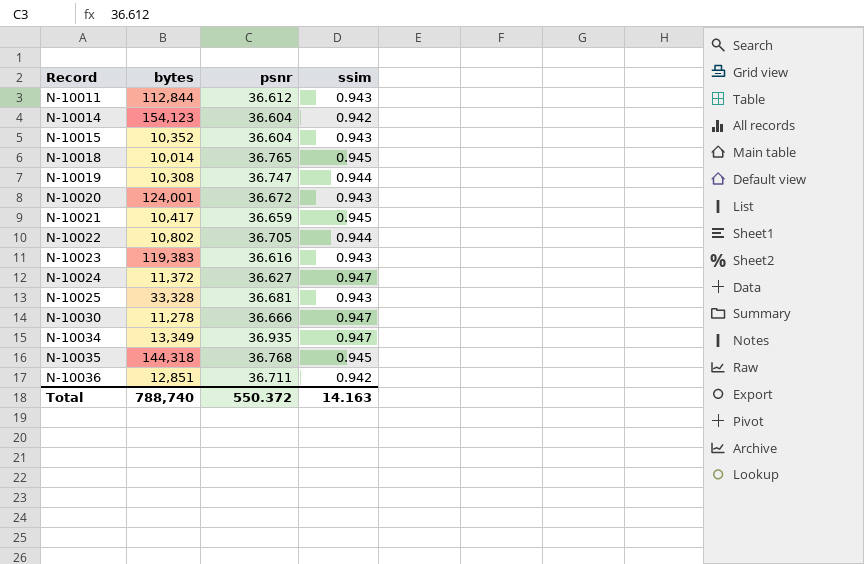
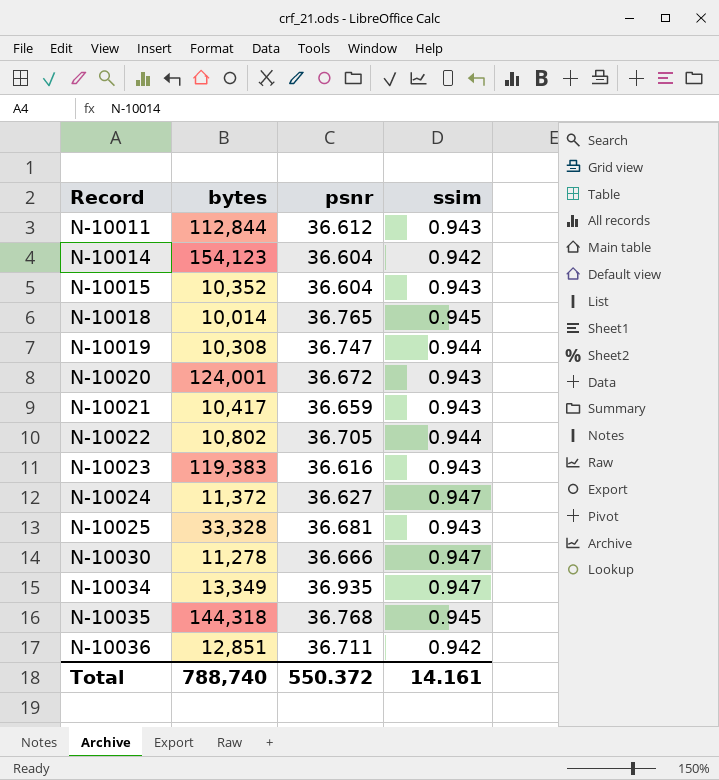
N-10021 | ssim: 0.945 -> 0.943
Total | ssim: 14.163 -> 14.161

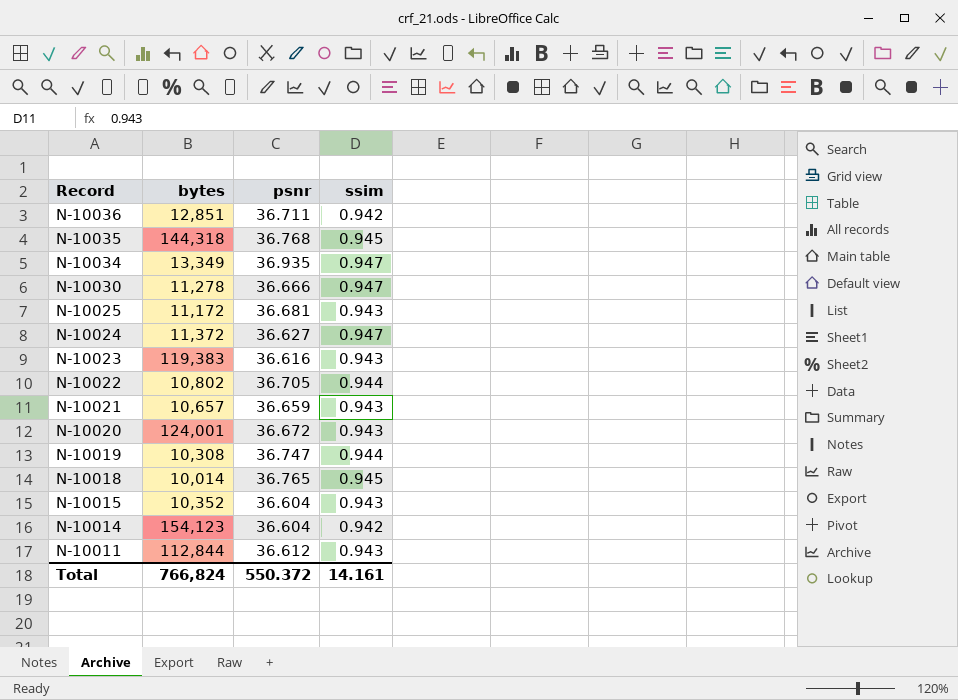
row order: Record ascending -> Record descending
N-10025 | bytes: 33,328 -> 11,172
N-10021 | bytes: 10,417 -> 10,657
Total | bytes: 788,740 -> 766,824

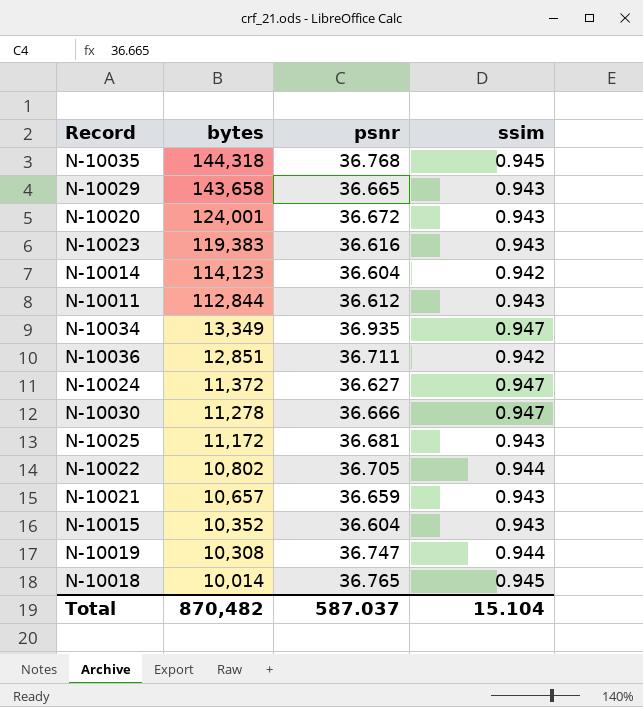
row order: Record descending -> bytes descending
row N-10029: none -> 143,658 | 36.665 | 0.943
N-10014 | bytes: 154,123 -> 114,123
Total | bytes: 766,824 -> 870,482
Total | psnr: 550.372 -> 587.037
Total | ssim: 14.161 -> 15.104

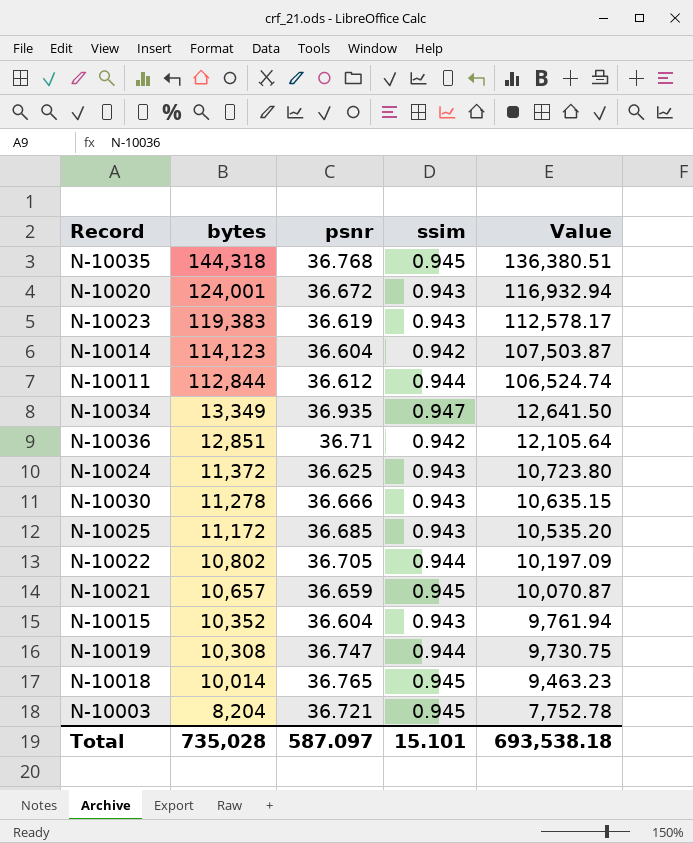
column Value | formula: none -> [bytes] * [ssim]
row N-10029: 143,658 | 36.665 | 0.943 -> none
N-10023 | psnr: 36.616 -> 36.619
N-10011 | ssim: 0.943 -> 0.944
N-10036 | psnr: 36.711 -> 36.71
N-10024 | psnr: 36.627 -> 36.625
N-10024 | ssim: 0.947 -> 0.943
N-10030 | ssim: 0.947 -> 0.943
N-10025 | psnr: 36.681 -> 36.685
N-10021 | ssim: 0.943 -> 0.945
row N-10003: none -> 8,204 | 36.721 | 0.945 | 7,752.78
Total | bytes: 870,482 -> 735,028
Total | psnr: 587.037 -> 587.097
Total | ssim: 15.104 -> 15.101

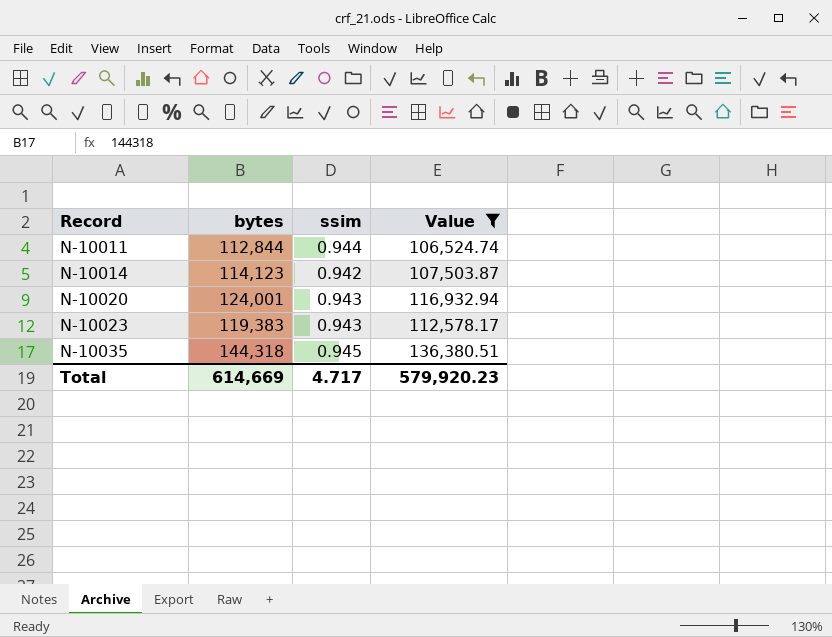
filter: none -> Value >= 106,524.74
row order: bytes descending -> Record ascending
column psnr | position: 3 -> none
Total | bytes: 735,028 -> 614,669
Total | ssim: 15.101 -> 4.717
Total | Value: 693,538.18 -> 579,920.23

